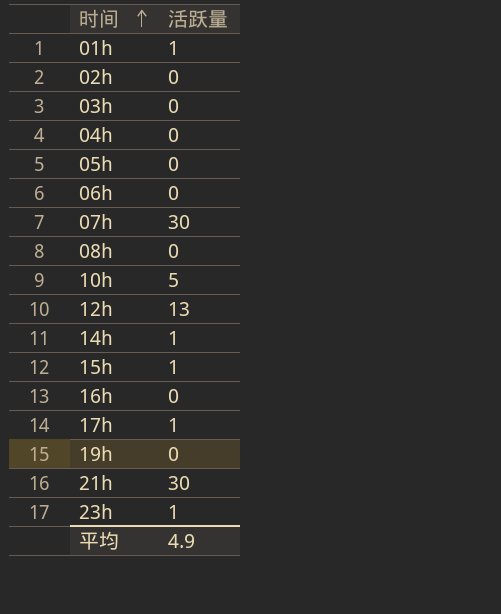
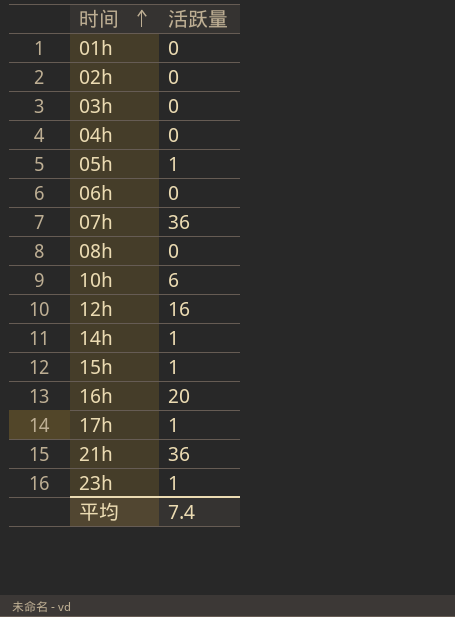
row 19h: 0 -> none
01h | 活跃量: 1 -> 0
05h | 活跃量: 0 -> 1
07h | 活跃量: 30 -> 36
10h | 活跃量: 5 -> 6
12h | 活跃量: 13 -> 16
16h | 活跃量: 0 -> 20
21h | 活跃量: 30 -> 36
平均 | 活跃量: 4.9 -> 7.4

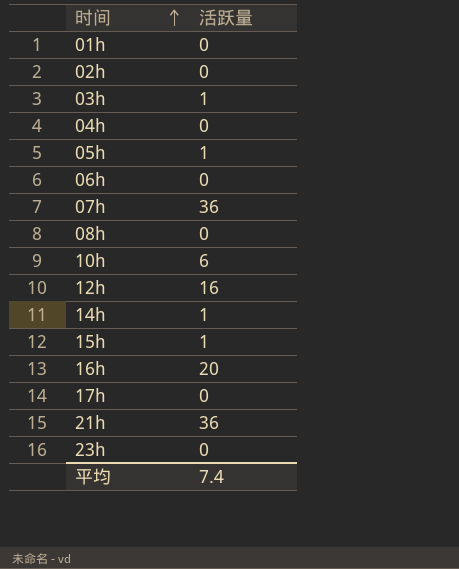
03h | 活跃量: 0 -> 1
17h | 活跃量: 1 -> 0
23h | 活跃量: 1 -> 0

